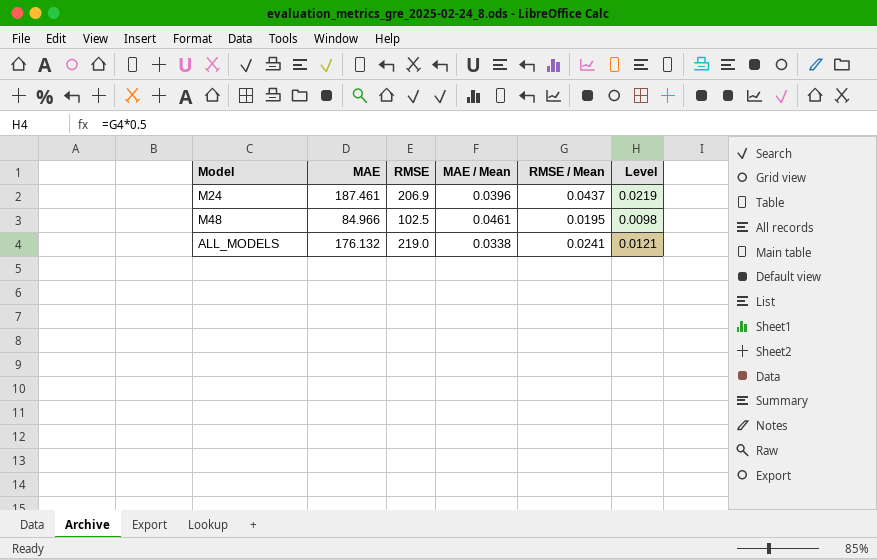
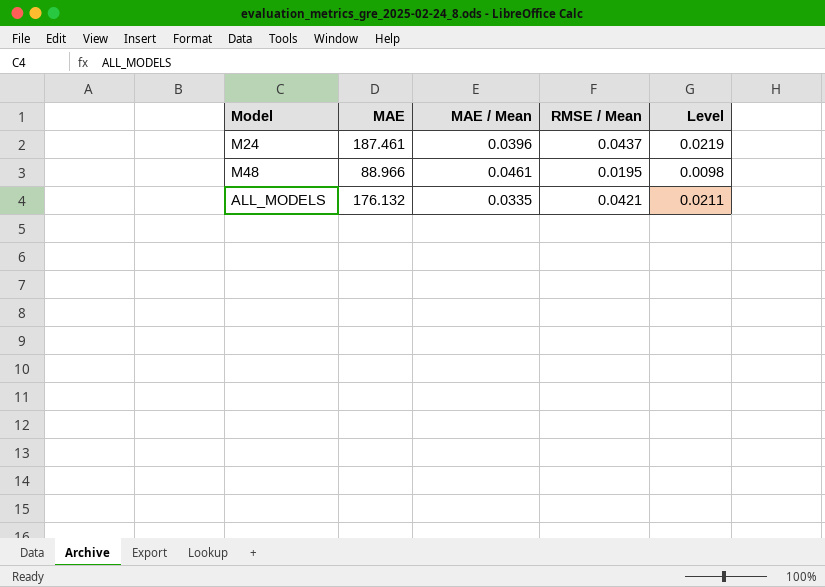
column RMSE | position: 3 -> none
M48 | MAE: 84.966 -> 88.966
ALL_MODELS | MAE / Mean: 0.0338 -> 0.0335
ALL_MODELS | RMSE / Mean: 0.0241 -> 0.0421
ALL_MODELS | Level: 0.0121 -> 0.0211

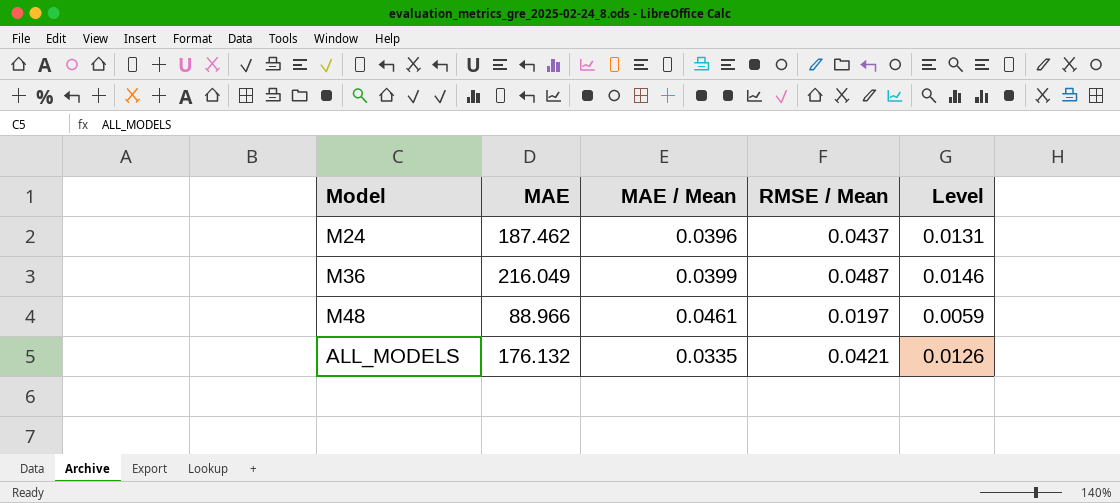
column Level | formula: [RMSE / Mean] * 0.5 -> [RMSE / Mean] * 0.3
M24 | MAE: 187.461 -> 187.462
row M36: none -> 216.049 | 0.0399 | 0.0487 | 0.0146
M48 | RMSE / Mean: 0.0195 -> 0.0197

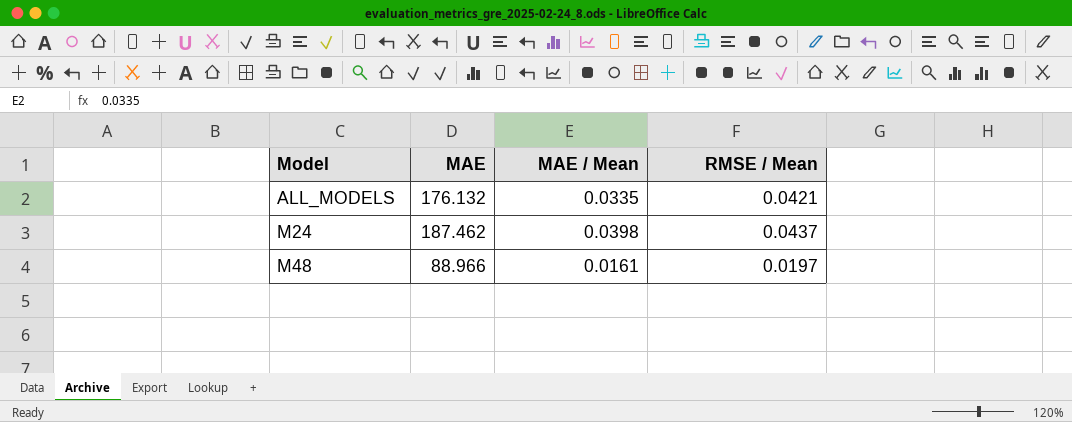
row order: none -> Model ascending
column Level | formula: [RMSE / Mean] * 0.3 -> none
row M36: 216.049 | 0.0399 | 0.0487 | 0.0146 -> none
M24 | MAE / Mean: 0.0396 -> 0.0398
M48 | MAE / Mean: 0.0461 -> 0.0161

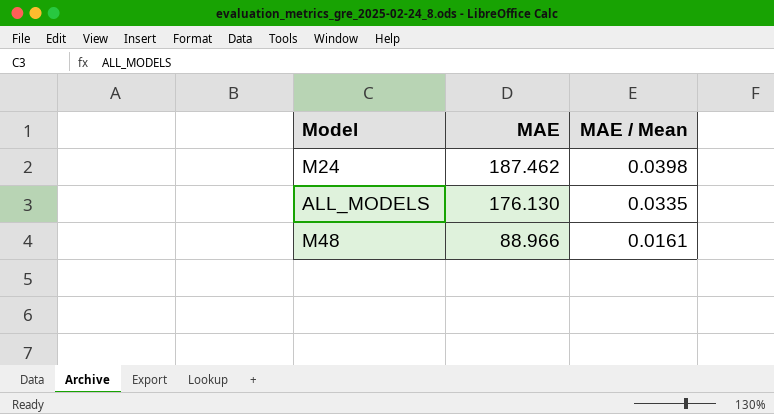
row order: Model ascending -> MAE descending
column RMSE / Mean | position: 4 -> none
ALL_MODELS | MAE: 176.132 -> 176.130

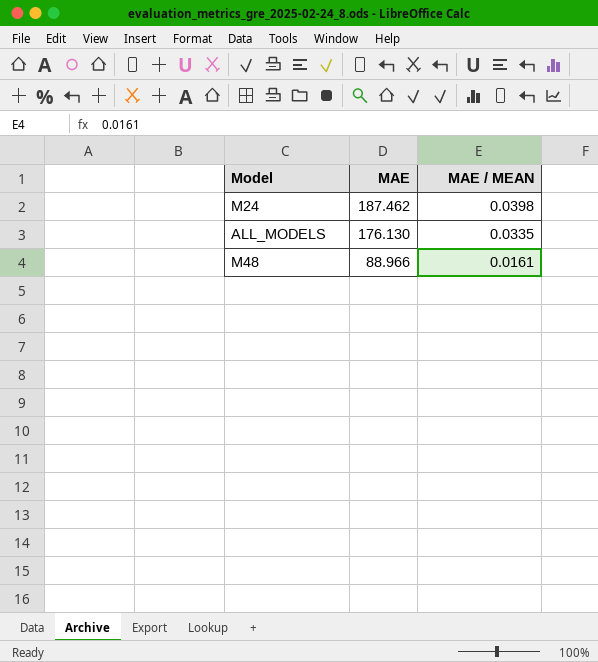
column name: MAE / Mean -> MAE / MEAN

